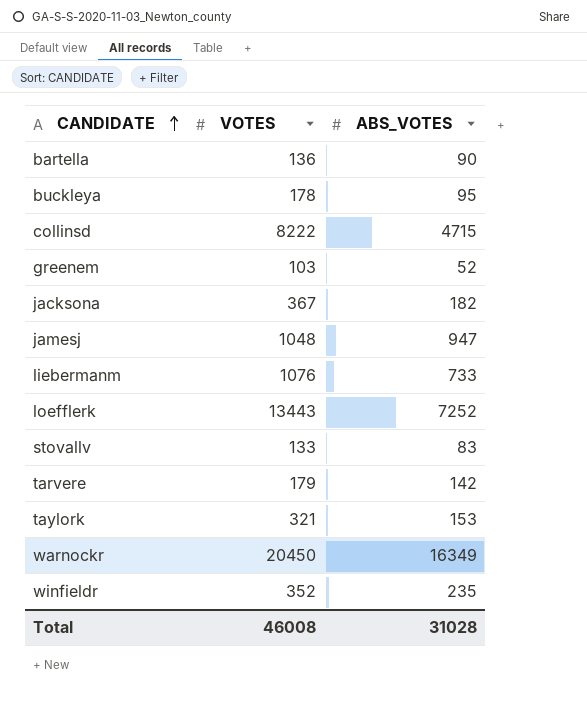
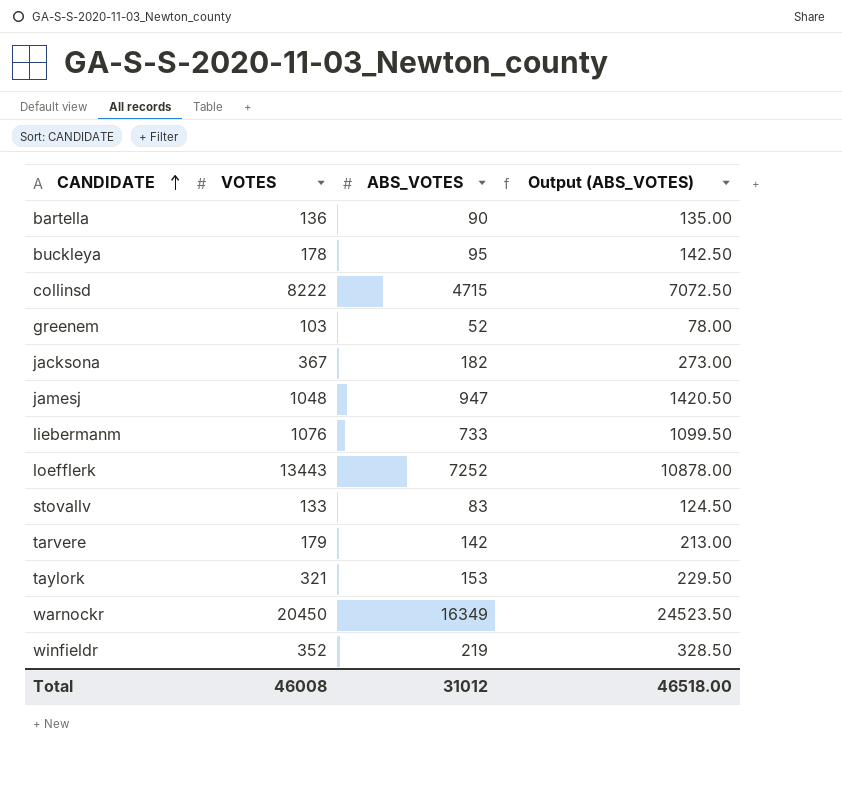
column Output (ABS_VOTES) | formula: none -> [ABS_VOTES] * 1.5
winfieldr | ABS_VOTES: 235 -> 219
Total | ABS_VOTES: 31028 -> 31012

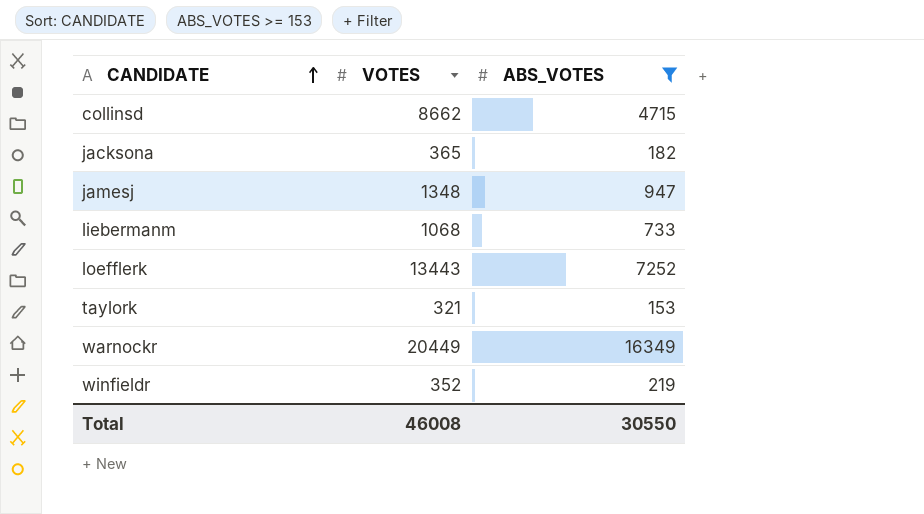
filter: none -> ABS_VOTES >= 153
column Output (ABS_VOTES) | formula: [ABS_VOTES] * 1.5 -> none
collinsd | VOTES: 8222 -> 8662
jacksona | VOTES: 367 -> 365
jamesj | VOTES: 1048 -> 1348
liebermanm | VOTES: 1076 -> 1068
warnockr | VOTES: 20450 -> 20449
Total | ABS_VOTES: 31012 -> 30550

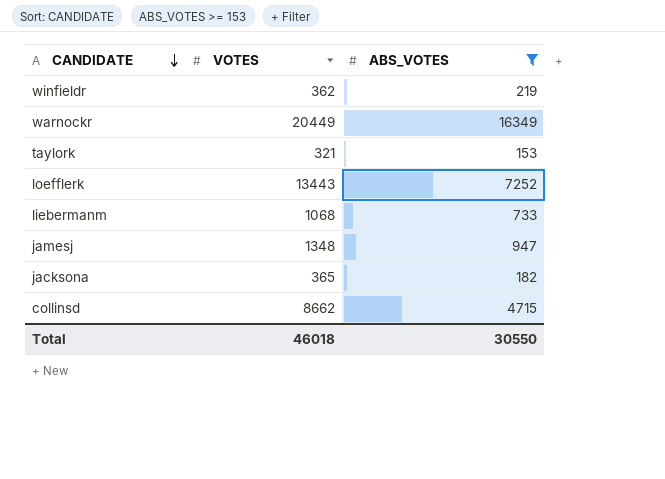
row order: CANDIDATE ascending -> CANDIDATE descending
winfieldr | VOTES: 352 -> 362
Total | VOTES: 46008 -> 46018

